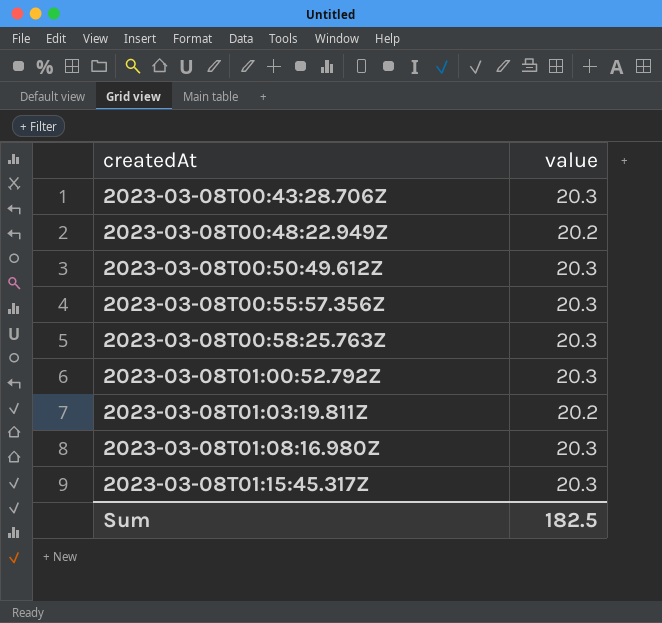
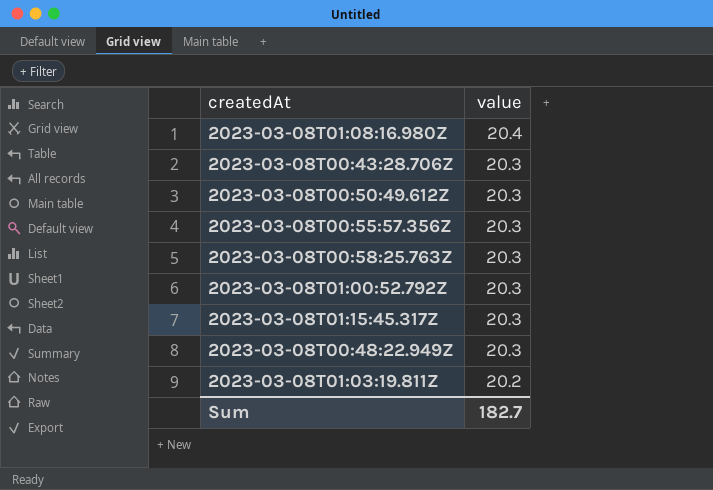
row order: createdAt ascending -> value descending
2023-03-08T01:08:16.980Z | value: 20.3 -> 20.4
2023-03-08T00:48:22.949Z | value: 20.2 -> 20.3
Sum | value: 182.5 -> 182.7

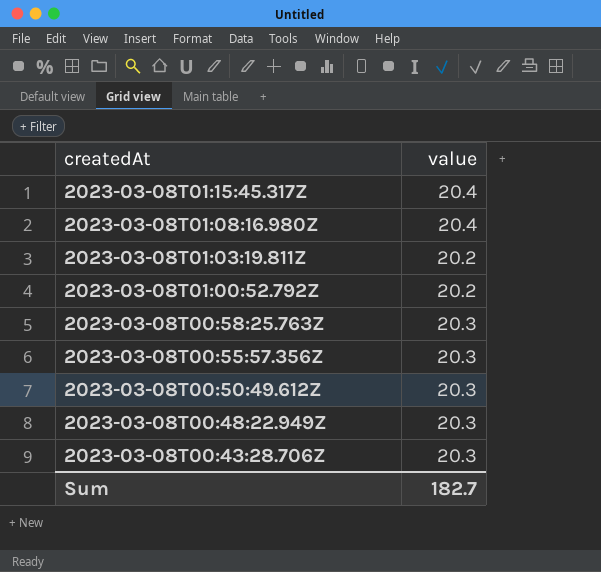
row order: value descending -> createdAt descending
2023-03-08T01:15:45.317Z | value: 20.3 -> 20.4
2023-03-08T01:00:52.792Z | value: 20.3 -> 20.2

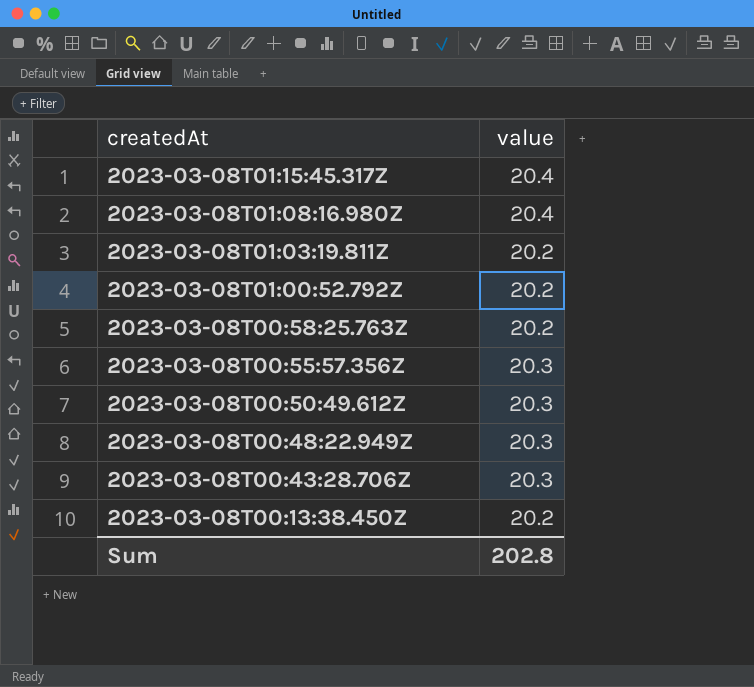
2023-03-08T00:58:25.763Z | value: 20.3 -> 20.2
row 2023-03-08T00:13:38.450Z: none -> 20.2
Sum | value: 182.7 -> 202.8

